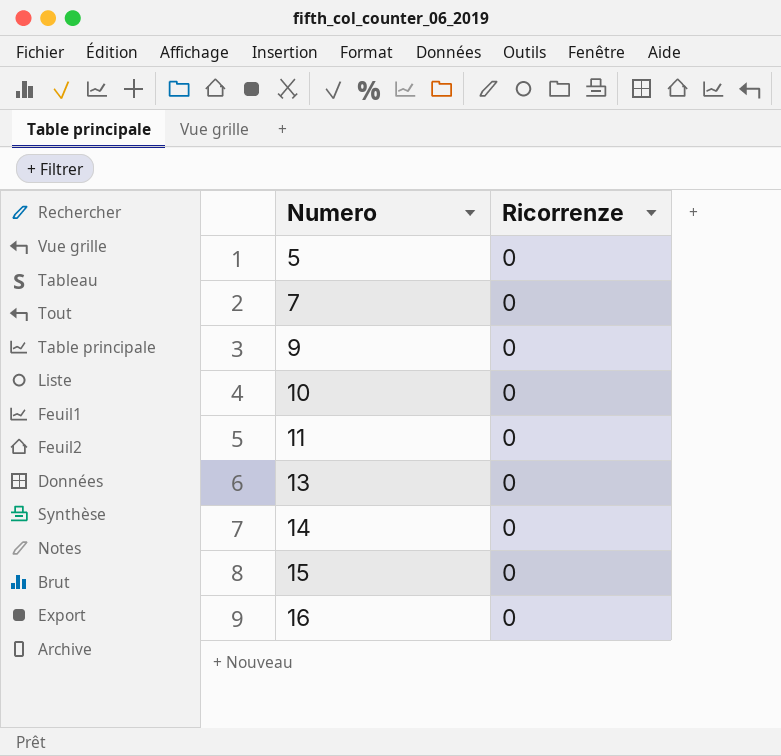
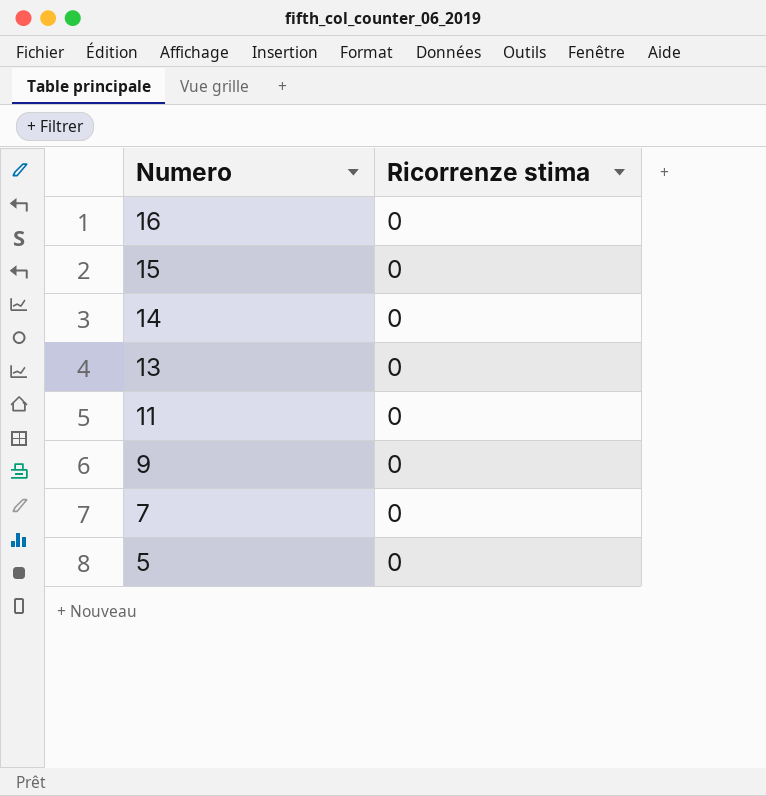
row order: Numero ascending -> Numero descending
column name: Ricorrenze -> Ricorrenze stima
row 10: 0 -> none

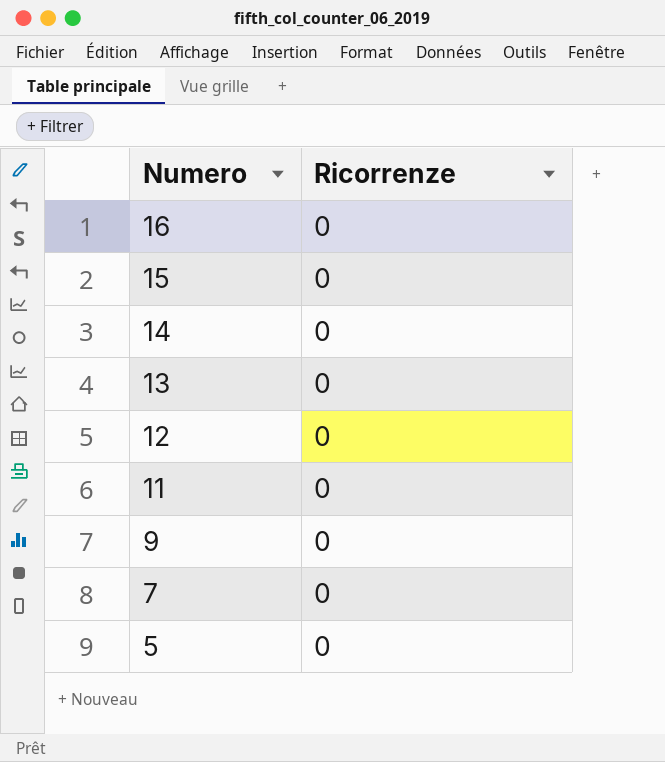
column name: Ricorrenze stima -> Ricorrenze
row 12: none -> 0

